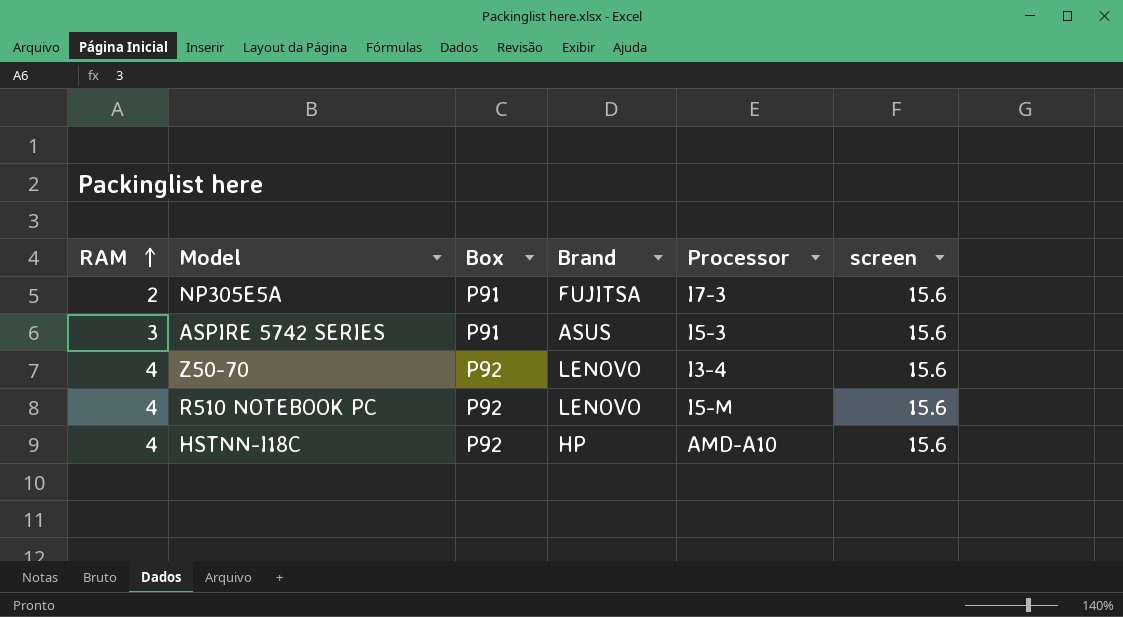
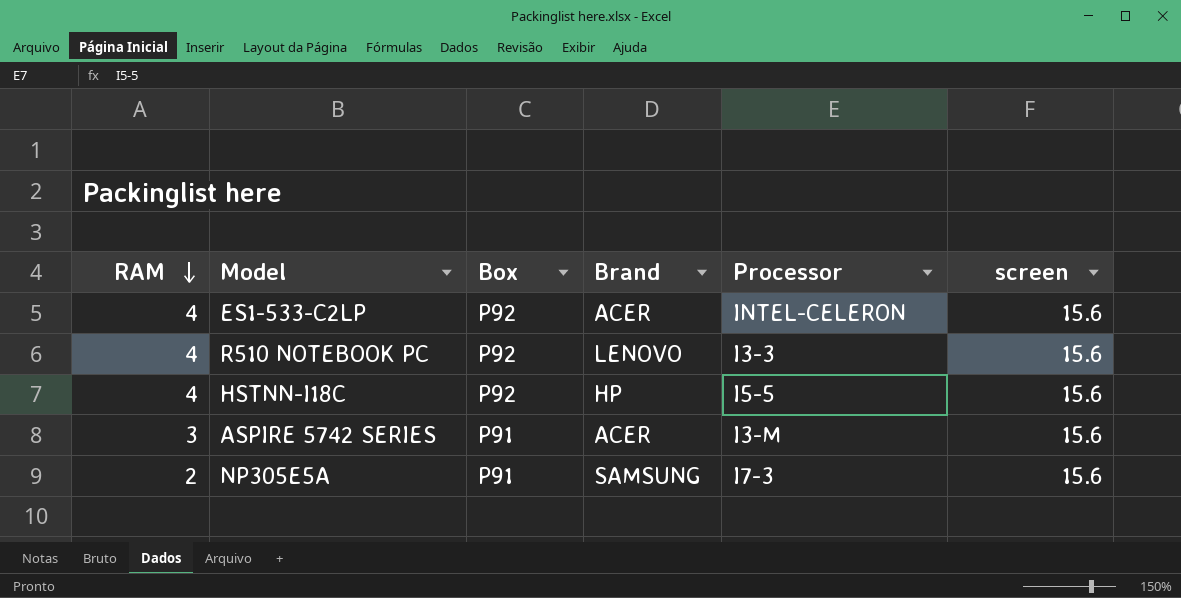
row order: RAM ascending -> RAM descending
row Z50-70: 4 | P92 | LENOVO | I3-4 | 15.6 -> none
row ES1-533-C2LP: none -> 4 | P92 | ACER | INTEL-CELERON | 15.6
R510 NOTEBOOK PC | Processor: I5-M -> I3-3
HSTNN-I18C | Processor: AMD-A10 -> I5-5
ASPIRE 5742 SERIES | Brand: ASUS -> ACER
ASPIRE 5742 SERIES | Processor: I5-3 -> I3-M
NP305E5A | Brand: FUJITSA -> SAMSUNG

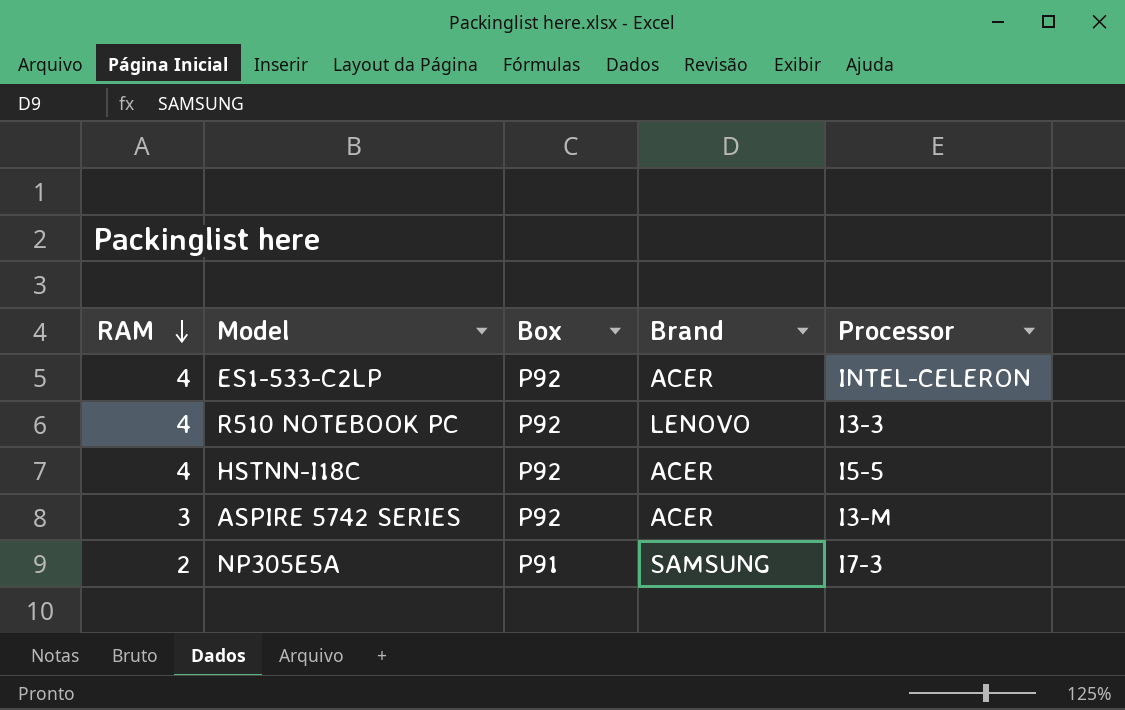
column screen | position: 6 -> none
HSTNN-I18C | Brand: HP -> ACER
ASPIRE 5742 SERIES | Box: P91 -> P92

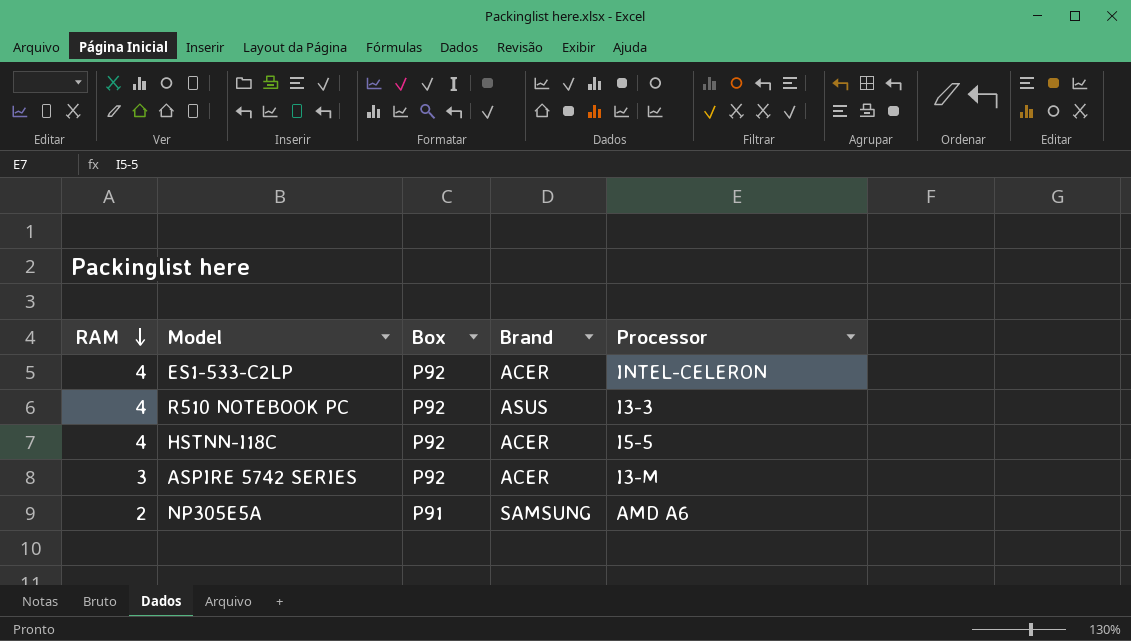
R510 NOTEBOOK PC | Brand: LENOVO -> ASUS
NP305E5A | Processor: I7-3 -> AMD A6

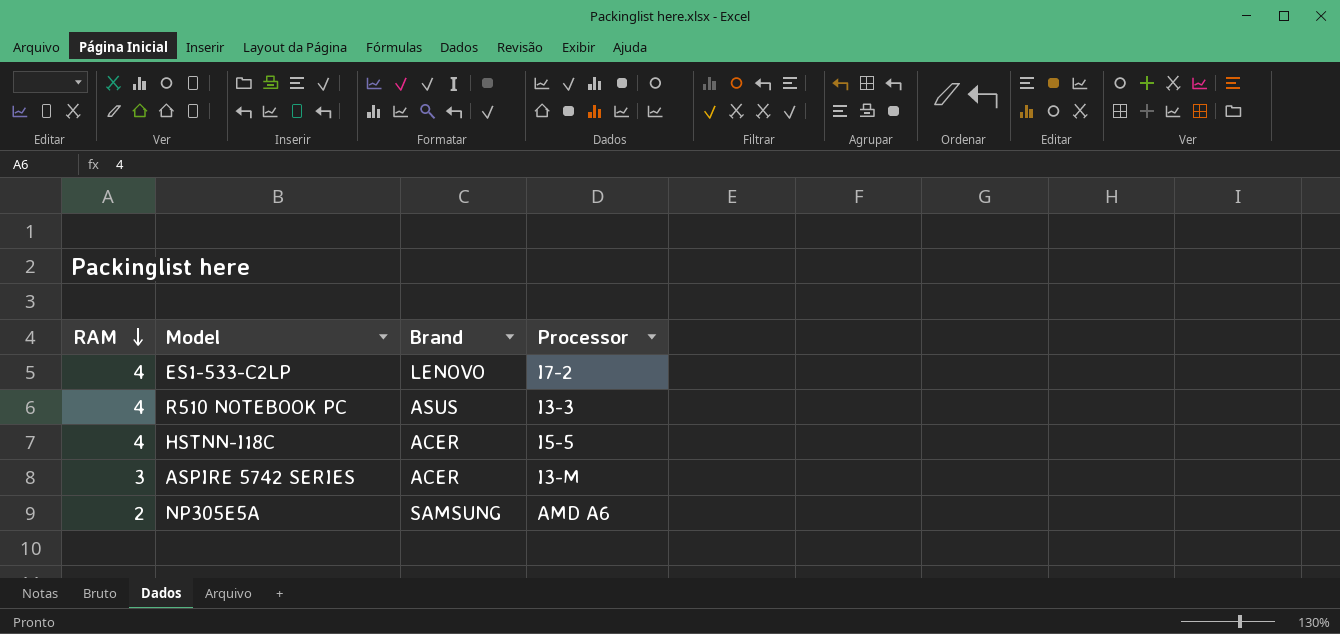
column Box | position: 3 -> none
ES1-533-C2LP | Brand: ACER -> LENOVO
ES1-533-C2LP | Processor: INTEL-CELERON -> I7-2

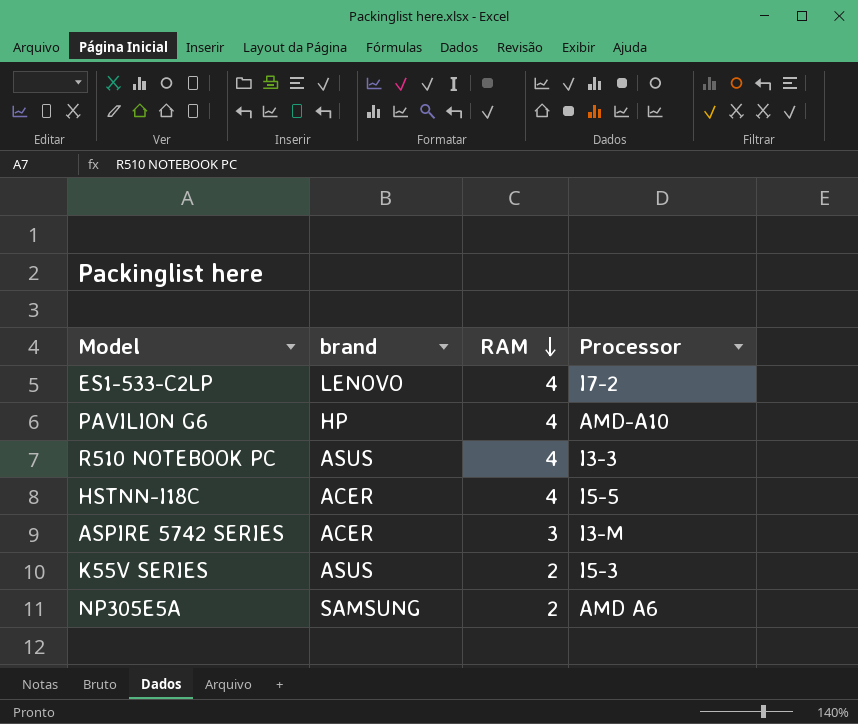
column name: Brand -> brand
column RAM | position: 1 -> 3
row PAVILION G6: none -> HP | 4 | AMD-A10
row K55V SERIES: none -> ASUS | 2 | I5-3

